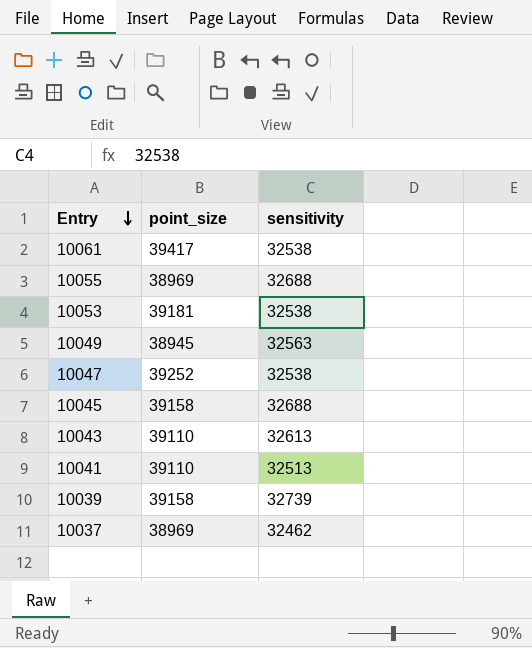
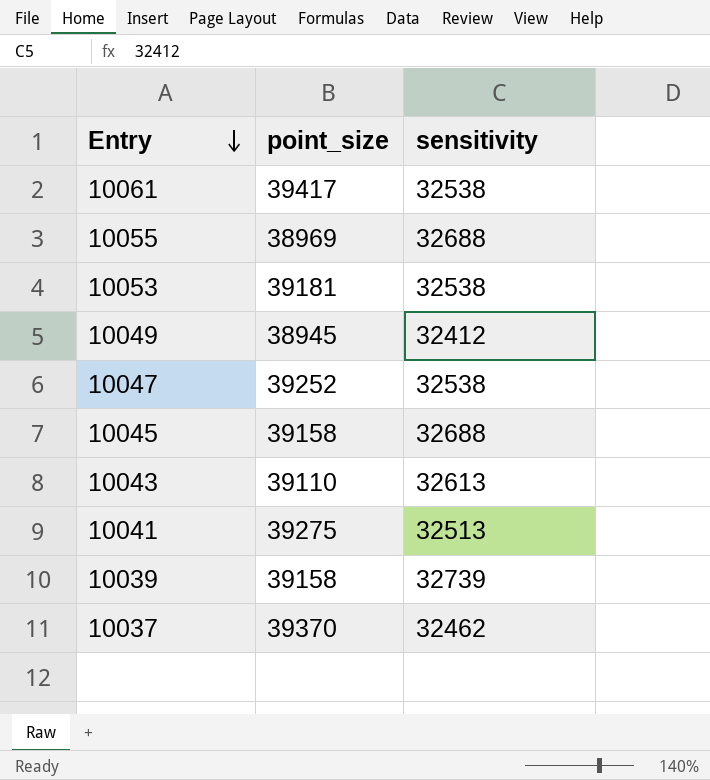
10049 | sensitivity: 32563 -> 32412
10041 | point_size: 39110 -> 39275
10037 | point_size: 38969 -> 39370

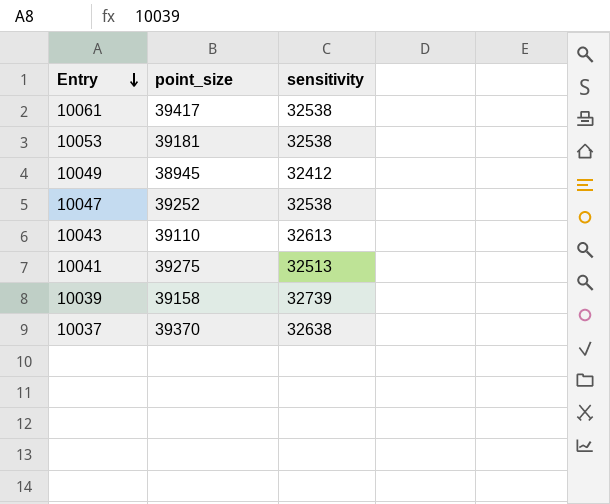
row 10055: 38969 | 32688 -> none
row 10045: 39158 | 32688 -> none
10037 | sensitivity: 32462 -> 32638

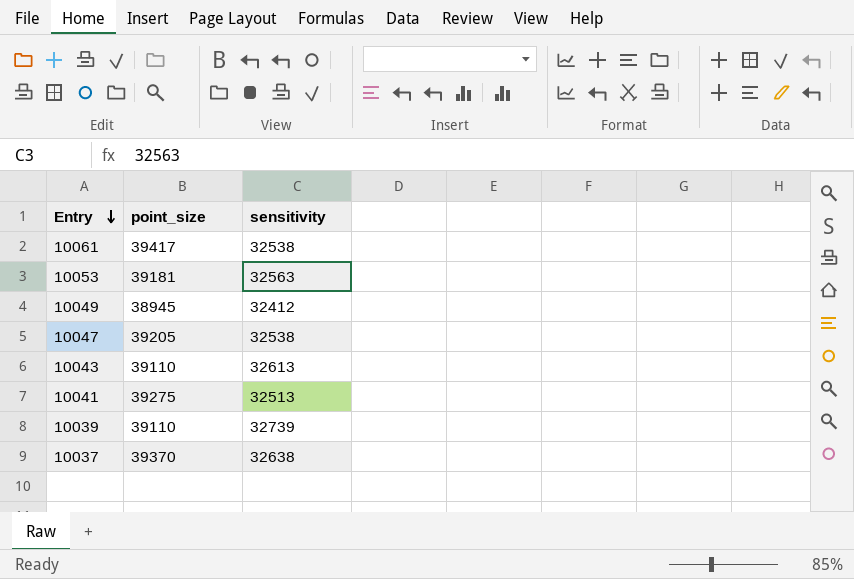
10053 | sensitivity: 32538 -> 32563
10047 | point_size: 39252 -> 39205
10039 | point_size: 39158 -> 39110

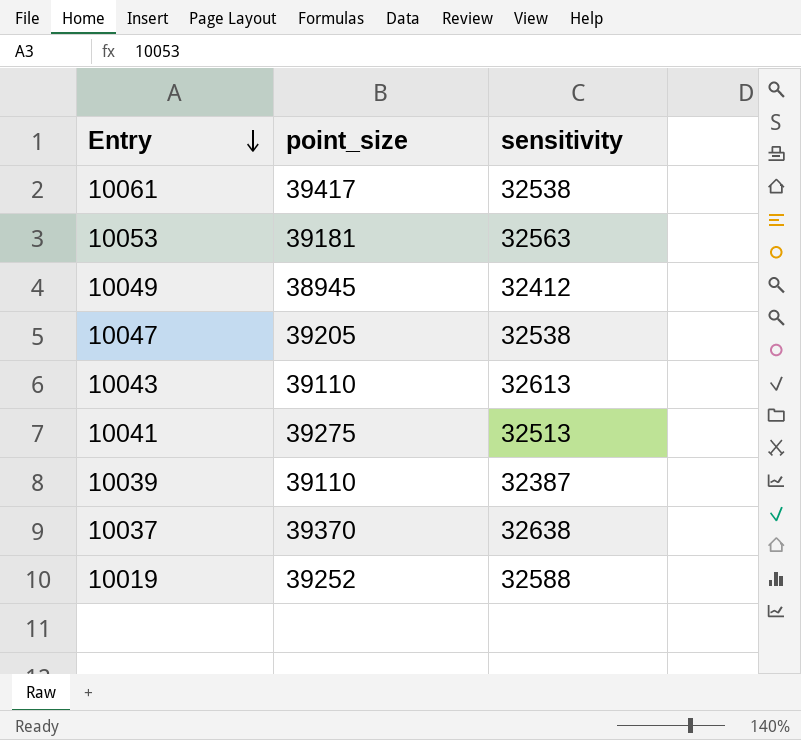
10039 | sensitivity: 32739 -> 32387
row 10019: none -> 39252 | 32588

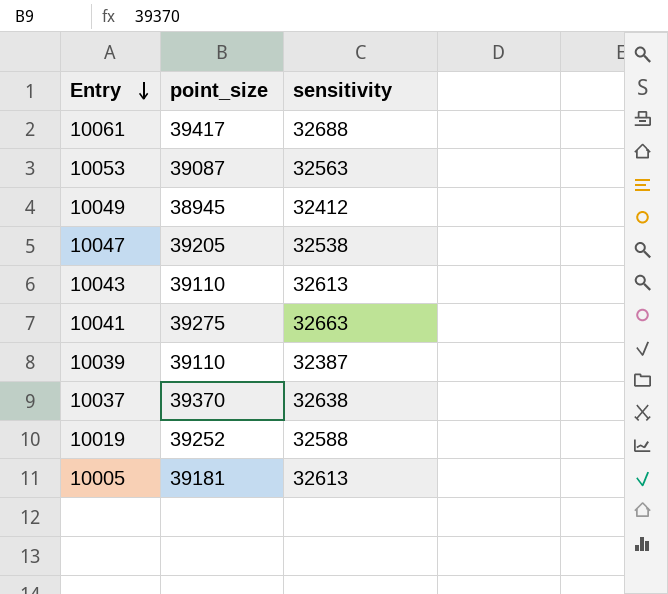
10061 | sensitivity: 32538 -> 32688
10053 | point_size: 39181 -> 39087
10041 | sensitivity: 32513 -> 32663
row 10005: none -> 39181 | 32613

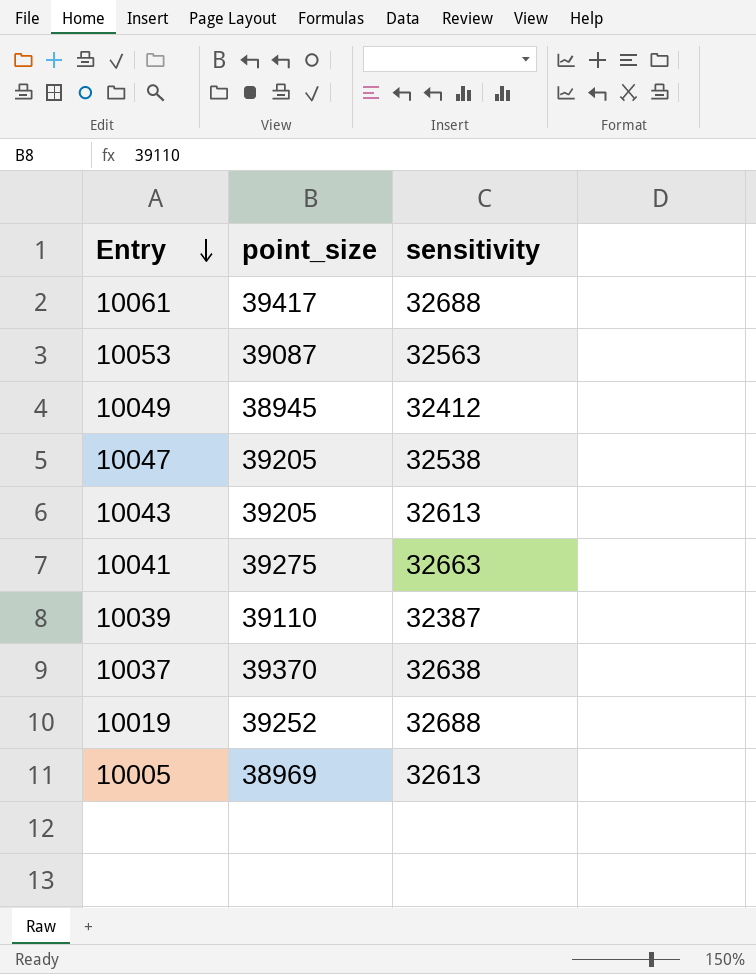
10043 | point_size: 39110 -> 39205
10019 | sensitivity: 32588 -> 32688
10005 | point_size: 39181 -> 38969

